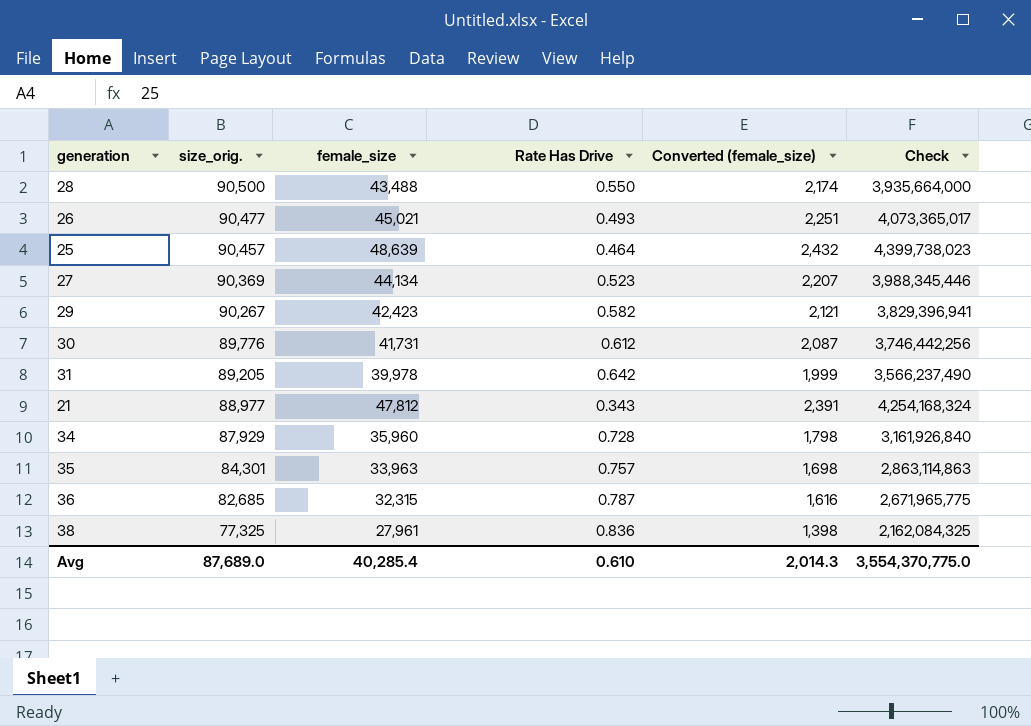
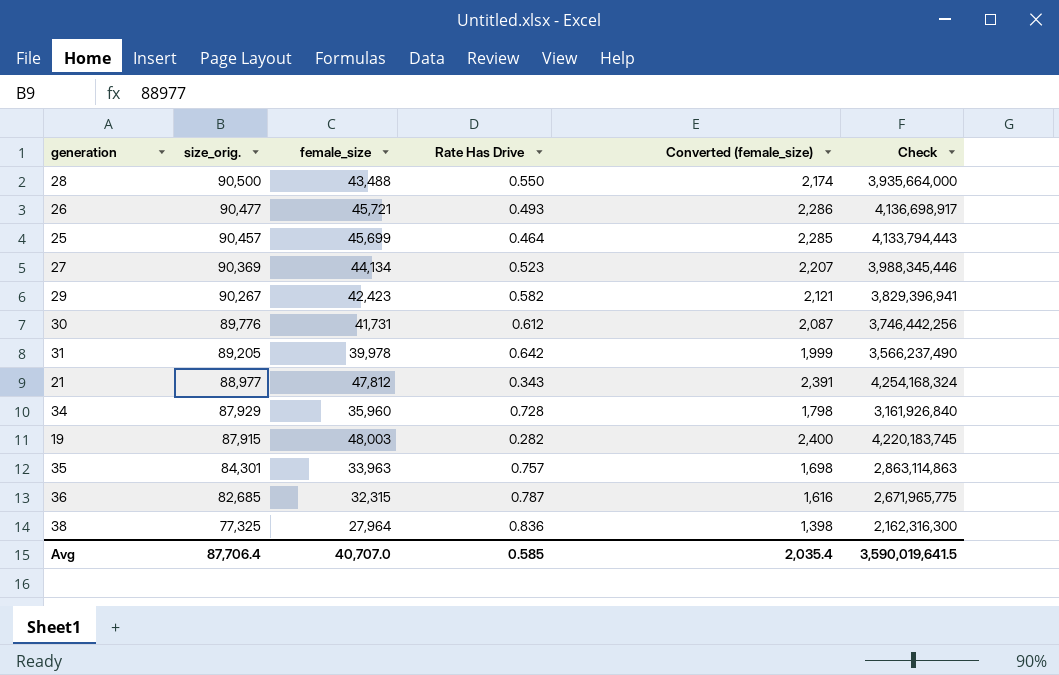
26 | female_size: 45,021 -> 45,721
26 | Converted (female_size): 2,251 -> 2,286
26 | Check: 4,073,365,017 -> 4,136,698,917
25 | female_size: 48,639 -> 45,699
25 | Converted (female_size): 2,432 -> 2,285
25 | Check: 4,399,738,023 -> 4,133,794,443
row 19: none -> 87,915 | 48,003 | 0.282 | 2,400 | 4,220,183,745
38 | female_size: 27,961 -> 27,964
38 | Check: 2,162,084,325 -> 2,162,316,300
Avg | size_orig.: 87,689.0 -> 87,706.4
Avg | female_size: 40,285.4 -> 40,707.0
Avg | Rate Has Drive: 0.610 -> 0.585
Avg | Converted (female_size): 2,014.3 -> 2,035.4
Avg | Check: 3,554,370,775.0 -> 3,590,019,641.5

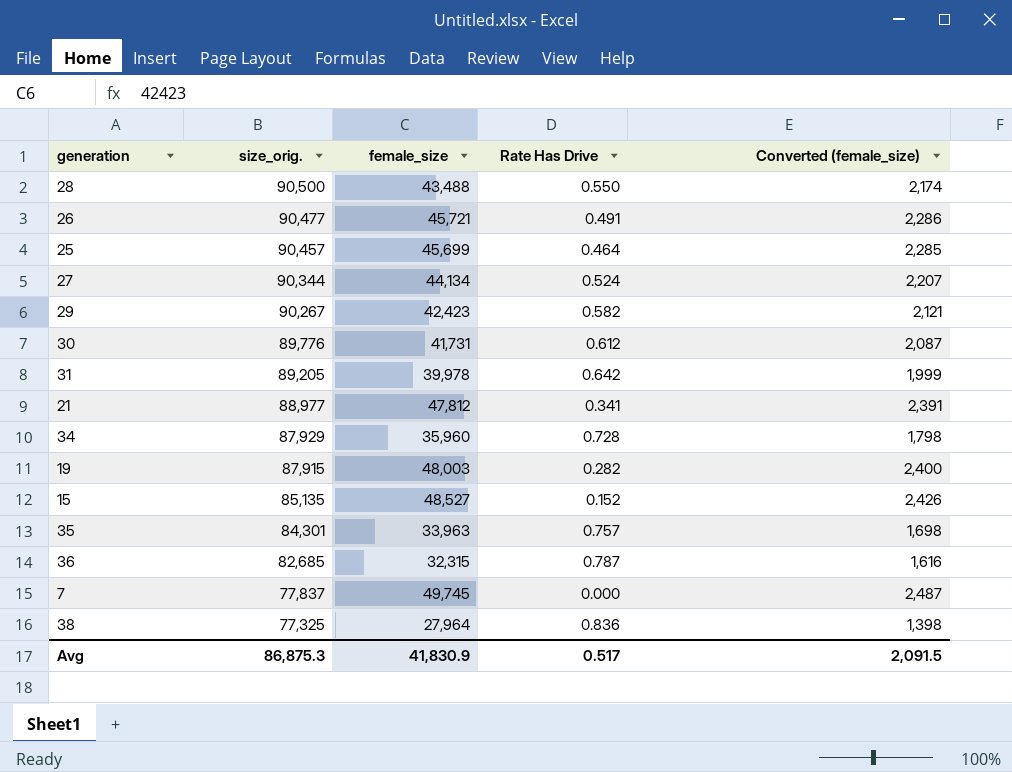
column Check | formula: [size_orig.] * [female_size] -> none
26 | Rate Has Drive: 0.493 -> 0.491
27 | size_orig.: 90,369 -> 90,344
27 | Rate Has Drive: 0.523 -> 0.524
21 | Rate Has Drive: 0.343 -> 0.341
row 15: none -> 85,135 | 48,527 | 0.152 | 2,426
row 7: none -> 77,837 | 49,745 | 0.000 | 2,487
Avg | size_orig.: 87,706.4 -> 86,875.3
Avg | female_size: 40,707.0 -> 41,830.9
Avg | Rate Has Drive: 0.585 -> 0.517
Avg | Converted (female_size): 2,035.4 -> 2,091.5

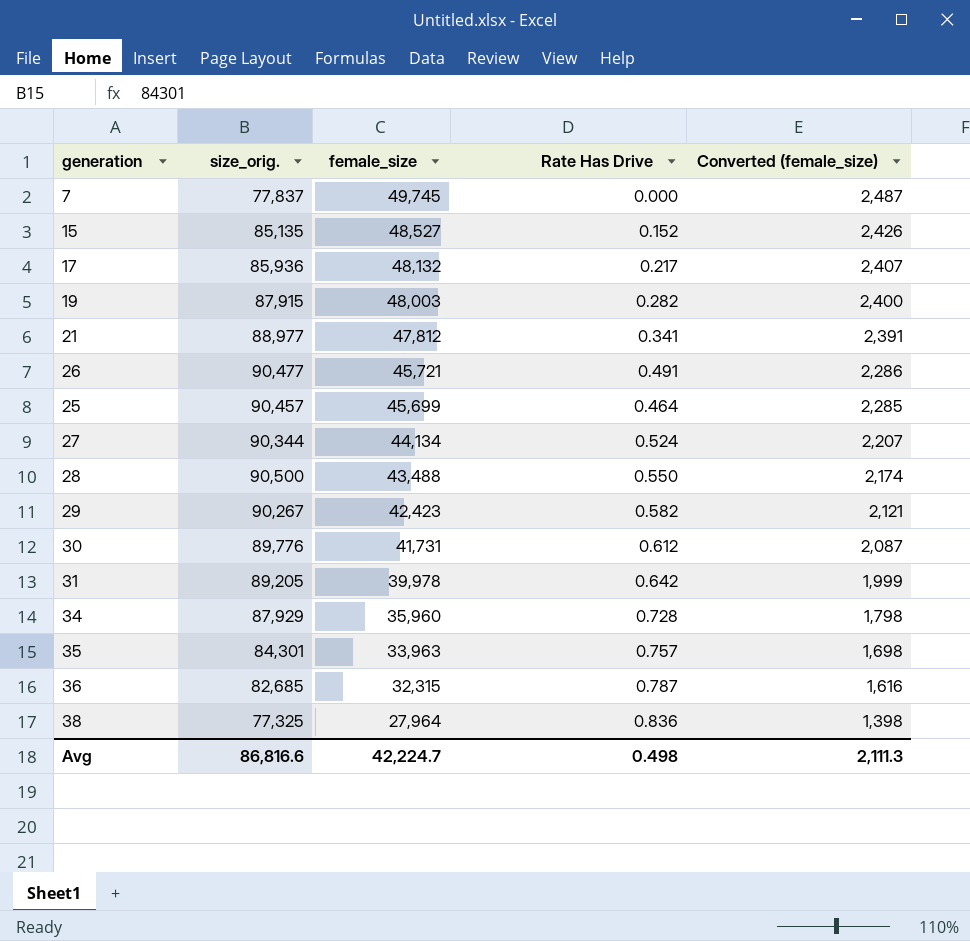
row order: size_orig. descending -> female_size descending
row 17: none -> 85,936 | 48,132 | 0.217 | 2,407
Avg | size_orig.: 86,875.3 -> 86,816.6
Avg | female_size: 41,830.9 -> 42,224.7
Avg | Rate Has Drive: 0.517 -> 0.498
Avg | Converted (female_size): 2,091.5 -> 2,111.3

